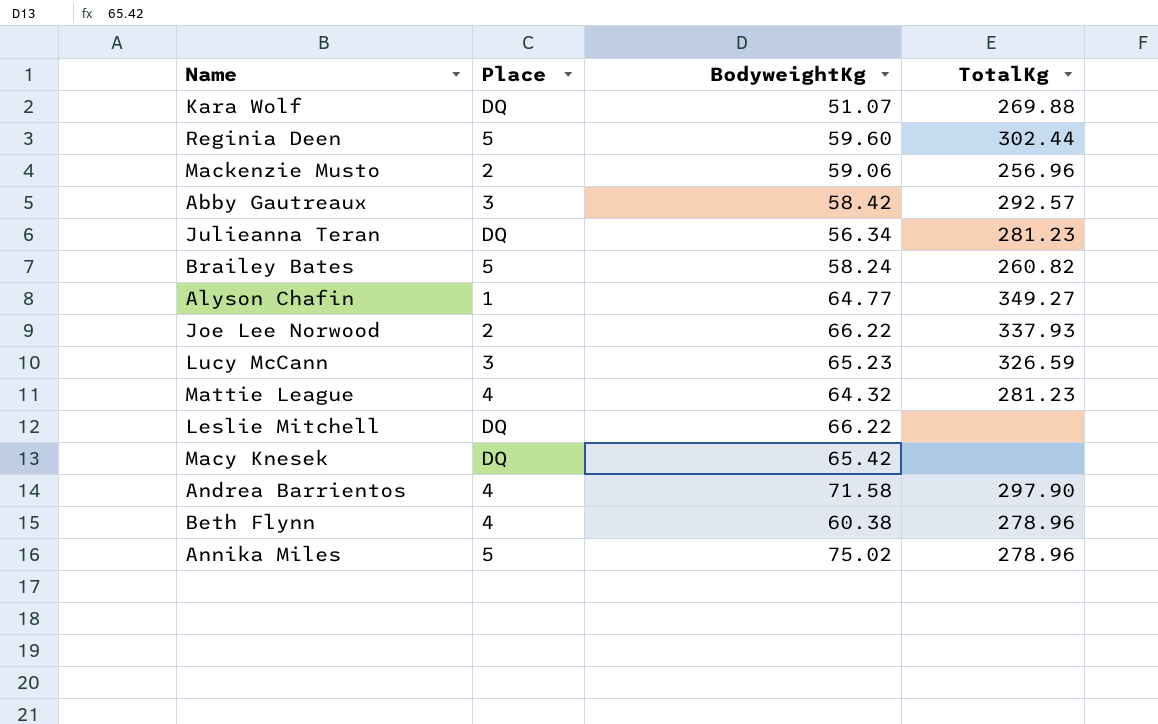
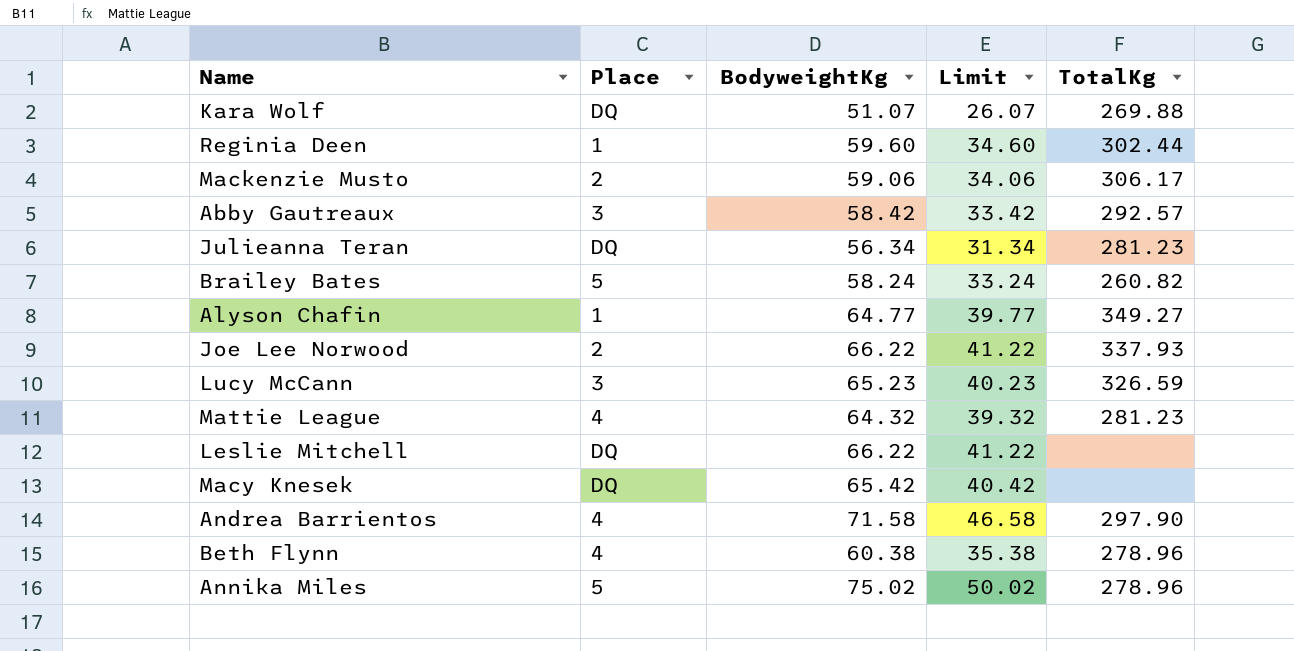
column Limit | formula: none -> [BodyweightKg] - 25
Reginia Deen | Place: 5 -> 1
Mackenzie Musto | TotalKg: 256.96 -> 306.17

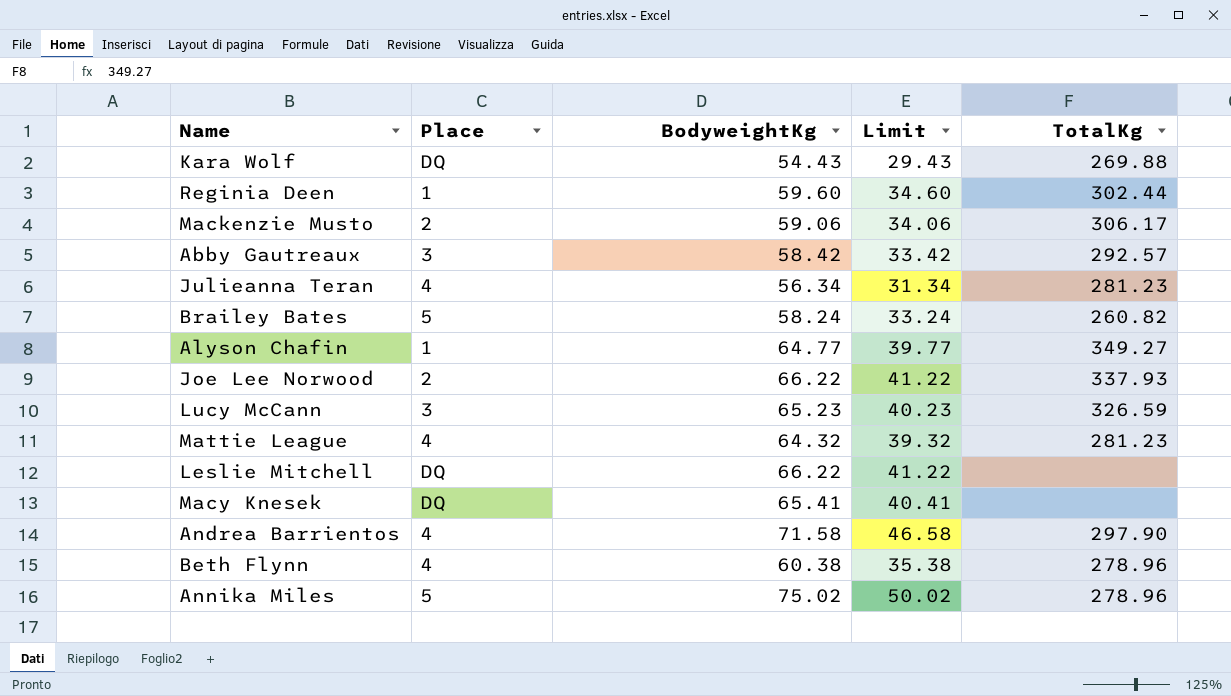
Kara Wolf | BodyweightKg: 51.07 -> 54.43
Kara Wolf | Limit: 26.07 -> 29.43
Julieanna Teran | Place: DQ -> 4
Macy Knesek | BodyweightKg: 65.42 -> 65.41
Macy Knesek | Limit: 40.42 -> 40.41

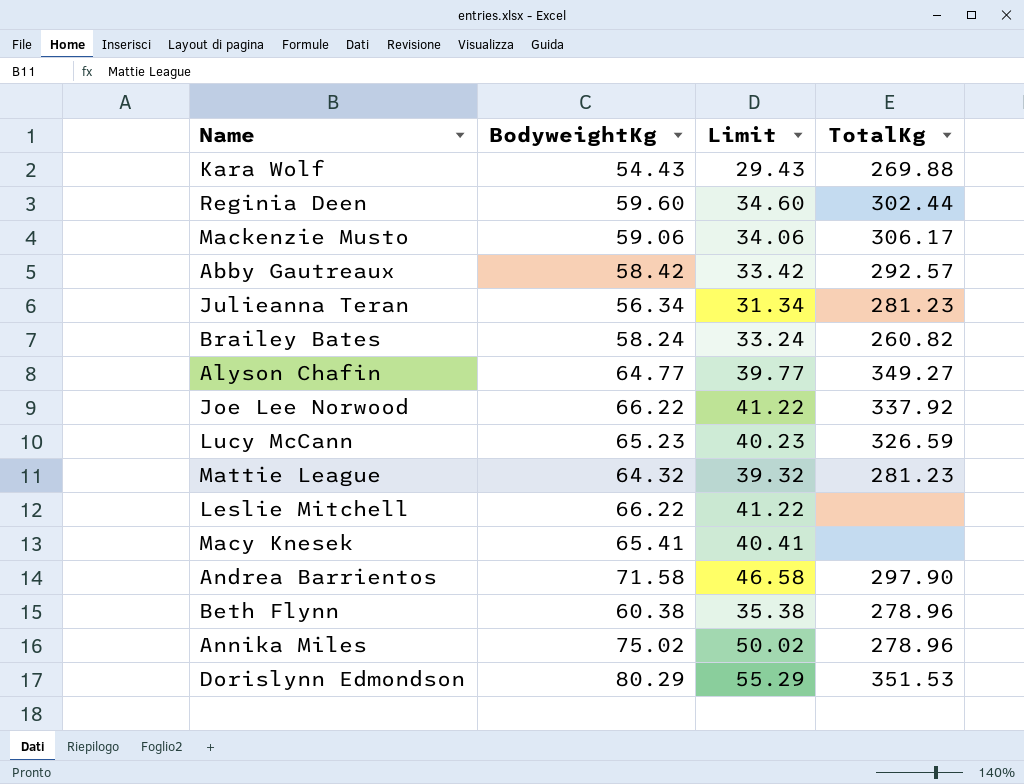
column Place | position: 2 -> none
Joe Lee Norwood | TotalKg: 337.93 -> 337.92
row Dorislynn Edmondson: none -> 80.29 | 55.29 | 351.53

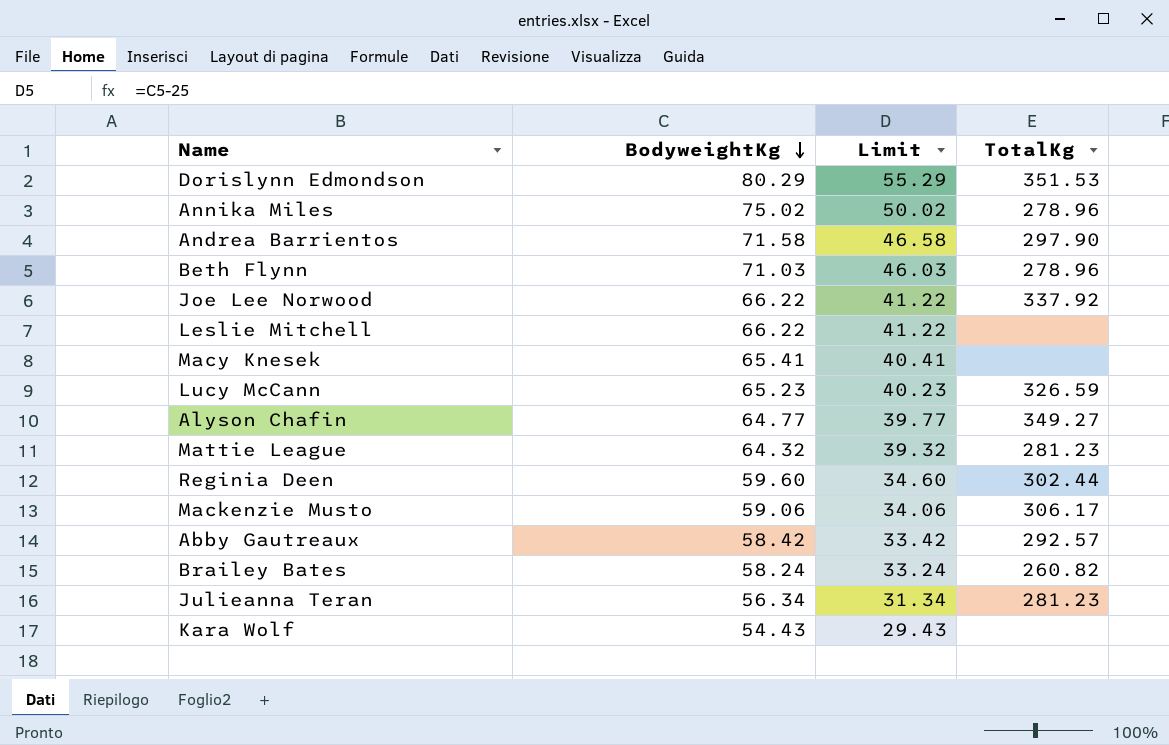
row order: none -> BodyweightKg descending
Beth Flynn | BodyweightKg: 60.38 -> 71.03
Beth Flynn | Limit: 35.38 -> 46.03
Kara Wolf | TotalKg: 269.88 -> none

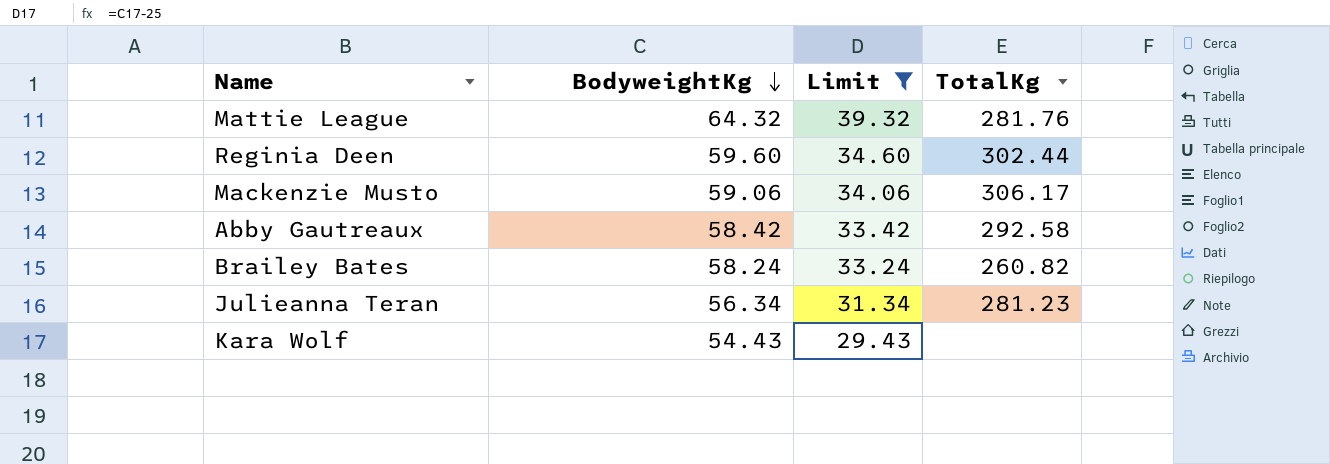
filter: none -> Limit <= 39.32
Mattie League | TotalKg: 281.23 -> 281.76
Abby Gautreaux | TotalKg: 292.57 -> 292.58

